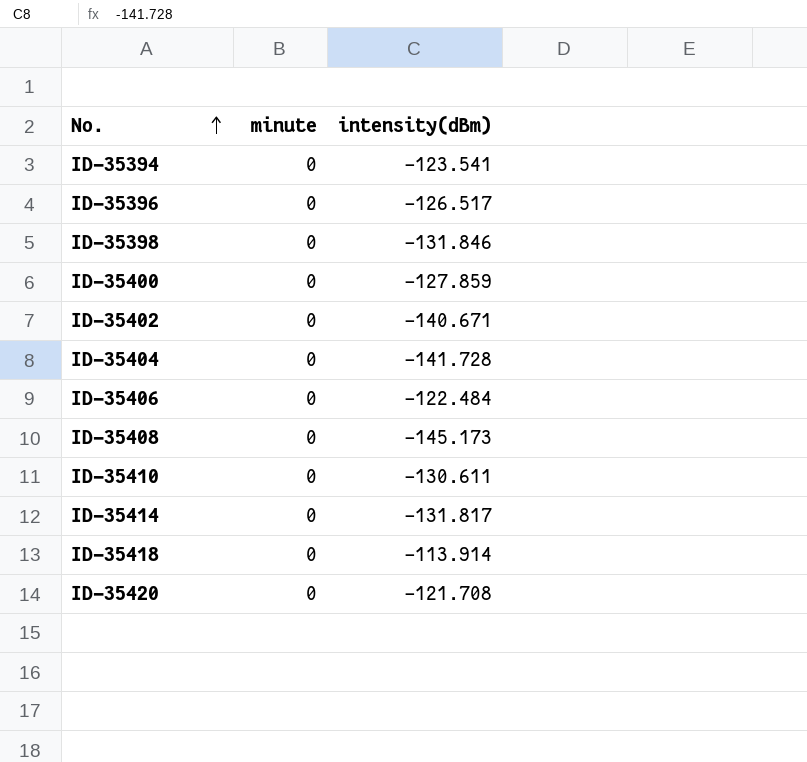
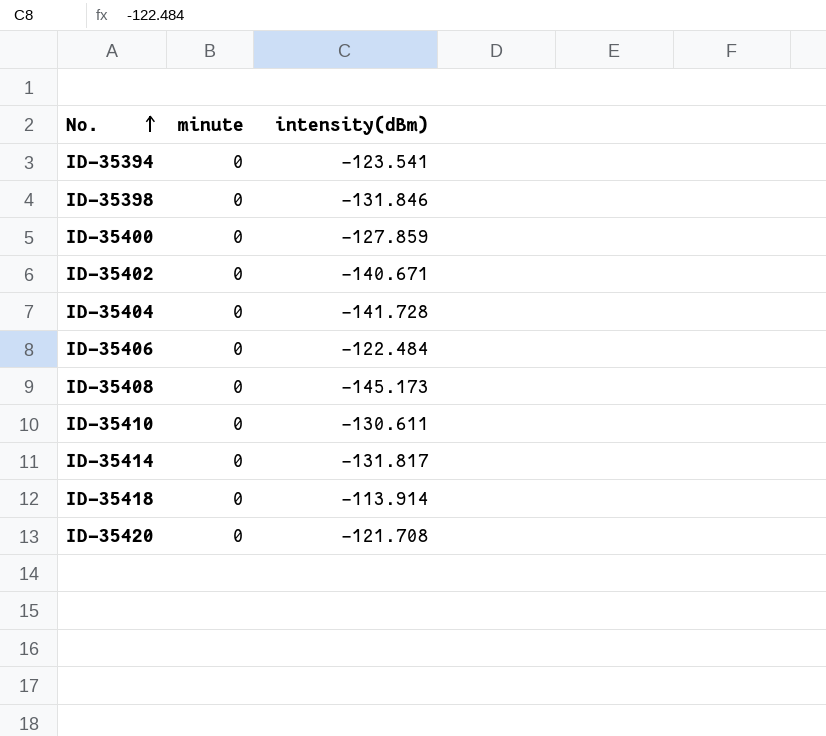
row ID-35396: 0 | -126.517 -> none

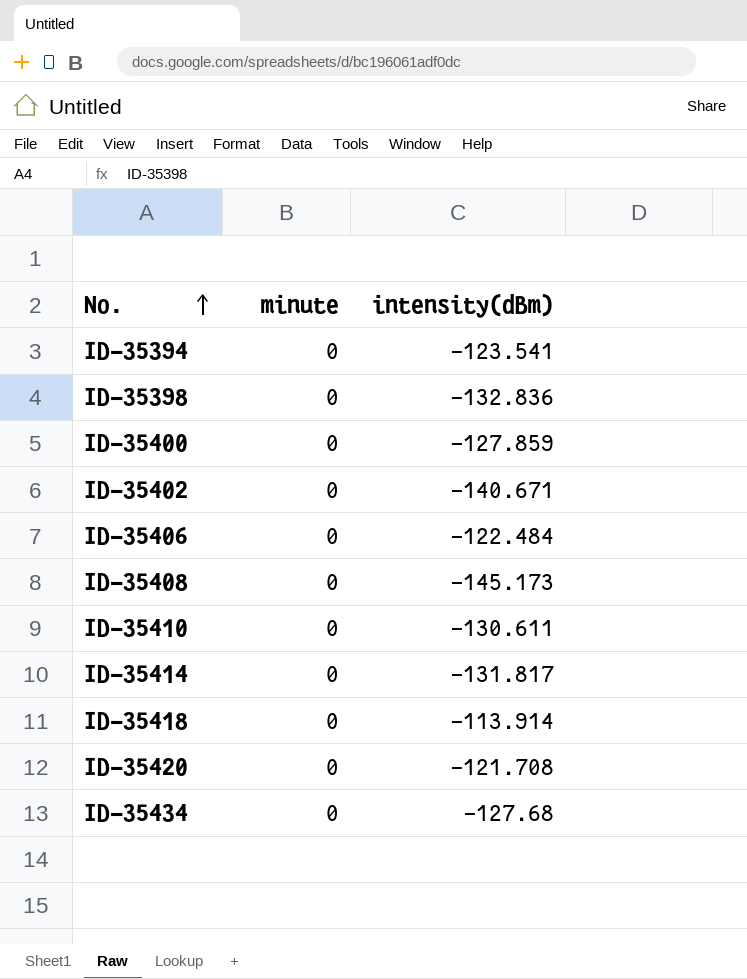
row ID-35404: 0 | -141.728 -> none
ID-35398 | intensity(dBm): -131.846 -> -132.836
row ID-35434: none -> 0 | -127.68

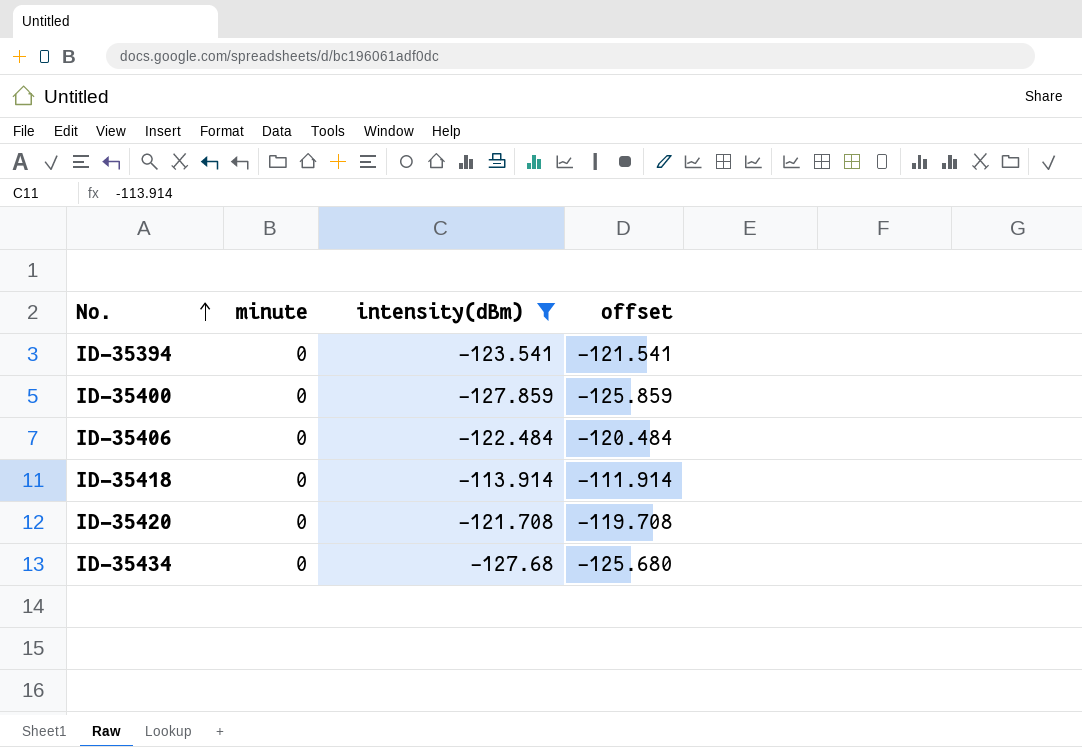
filter: none -> intensity(dBm) >= -127.859
column offset | formula: none -> [intensity(dBm)] + 2

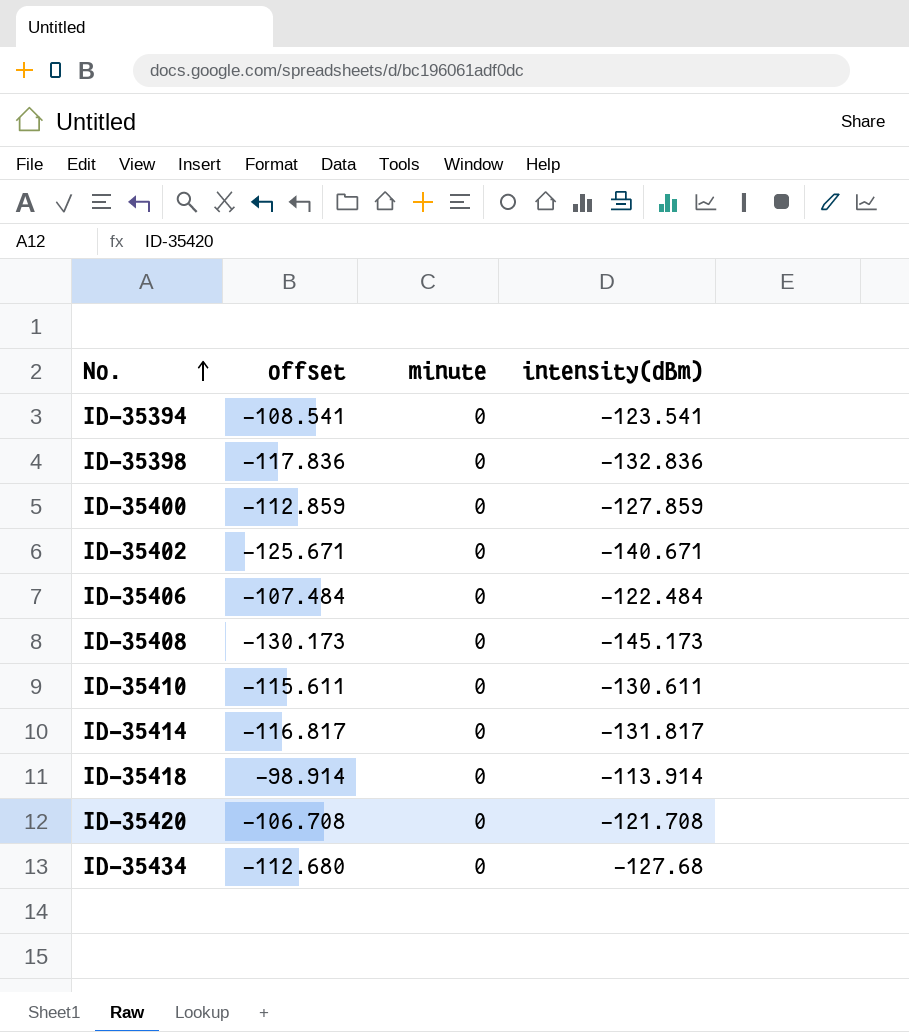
filter: intensity(dBm) >= -127.859 -> none
column offset | formula: [intensity(dBm)] + 2 -> [intensity(dBm)] + 15
column offset | position: 4 -> 2

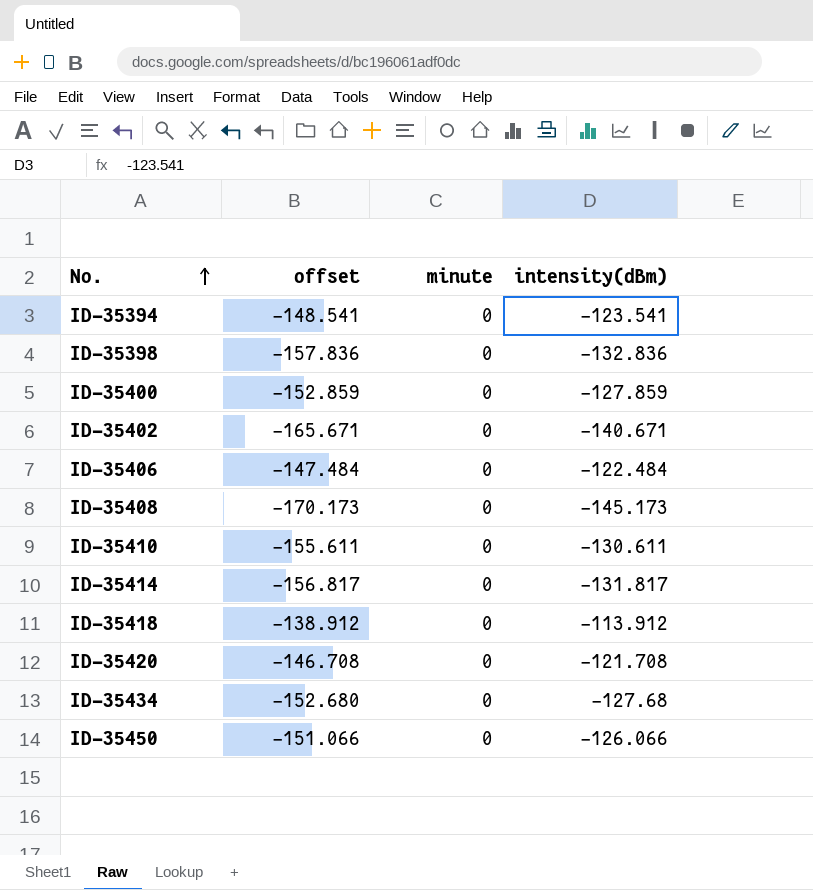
column offset | formula: [intensity(dBm)] + 15 -> [intensity(dBm)] - 25
ID-35418 | intensity(dBm): -113.914 -> -113.912
row ID-35450: none -> -151.066 | 0 | -126.066

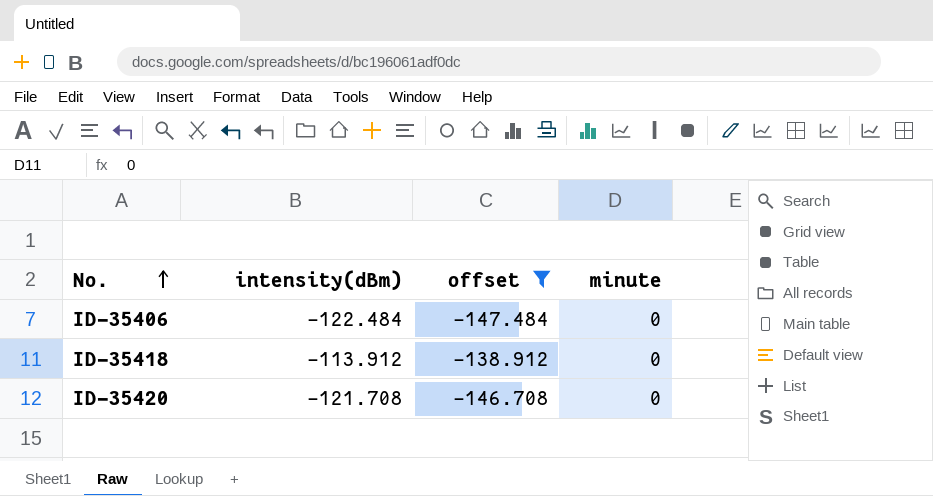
filter: none -> offset >= -147.484
column intensity(dBm) | position: 4 -> 2

